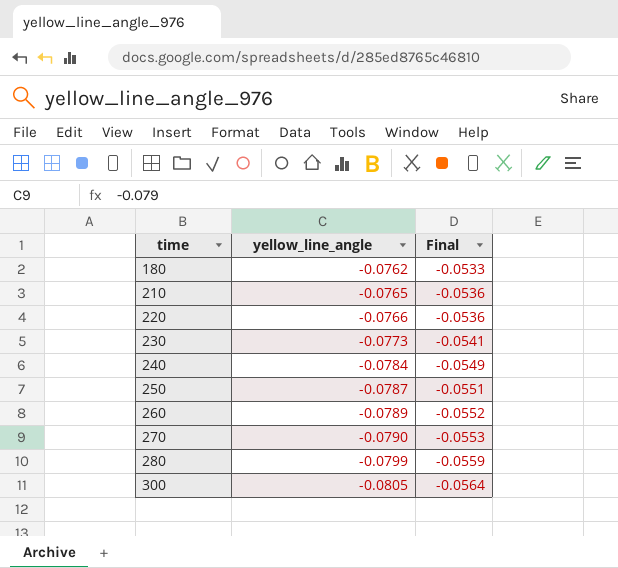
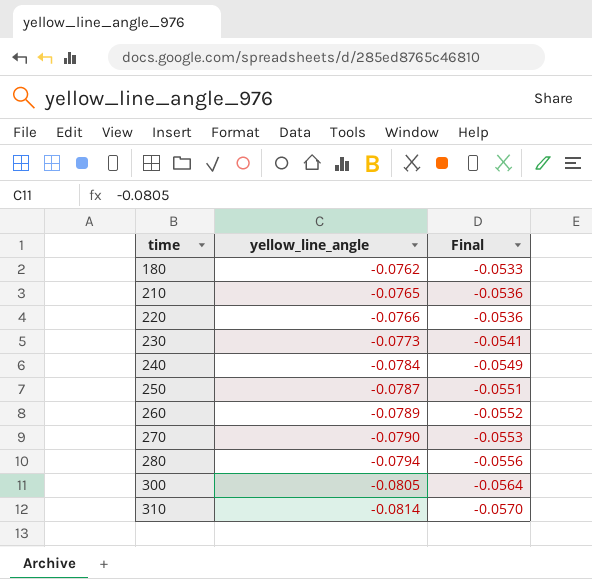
280 | yellow_line_angle: -0.0799 -> -0.0794
280 | Final: -0.0559 -> -0.0556
row 310: none -> -0.0814 | -0.0570

